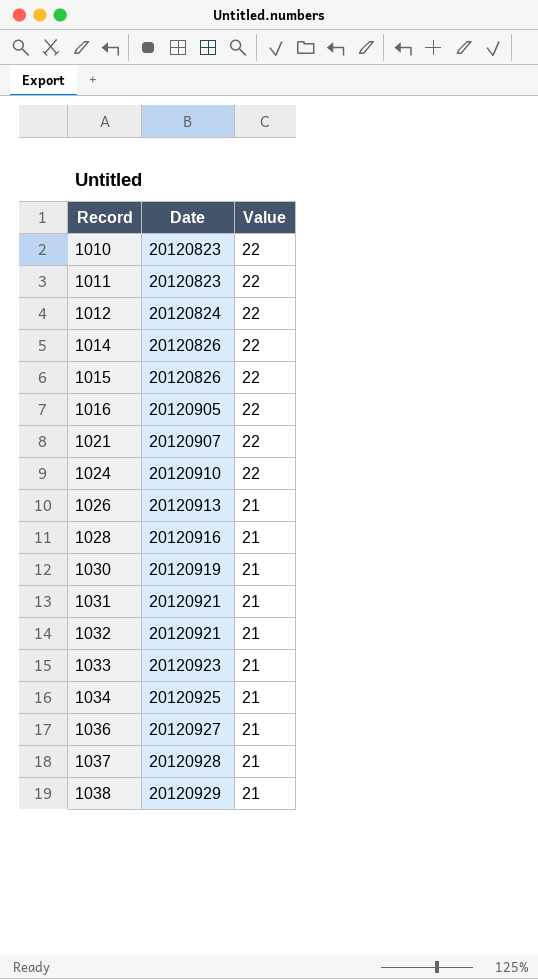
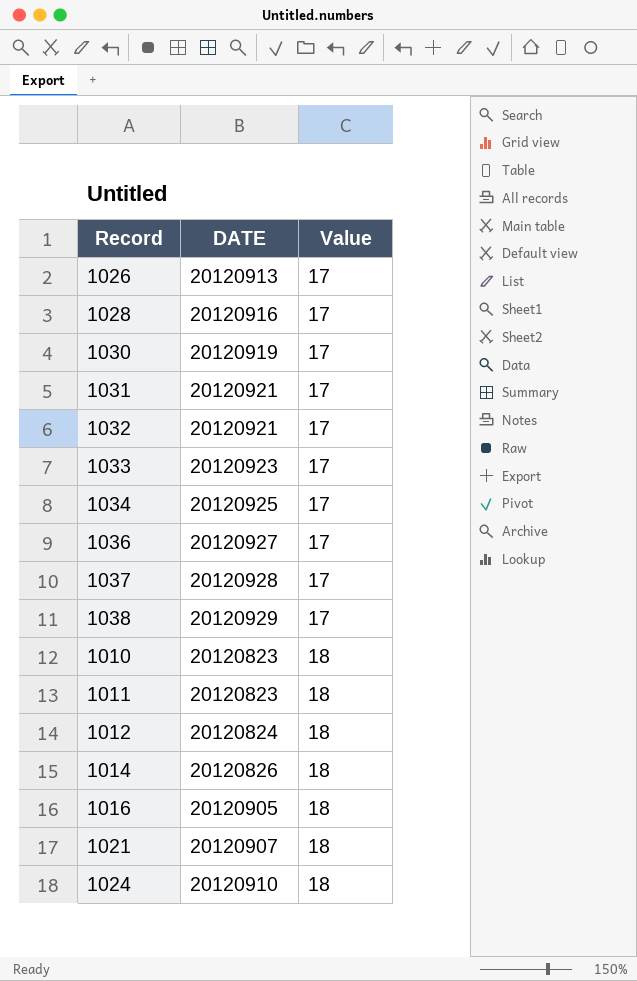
row order: Record ascending -> Value ascending
column name: Date -> DATE
row 1015: 20120826 | 22 -> none
1026 | Value: 21 -> 17
1028 | Value: 21 -> 17
1030 | Value: 21 -> 17
1031 | Value: 21 -> 17
1032 | Value: 21 -> 17
1033 | Value: 21 -> 17
1034 | Value: 21 -> 17
1036 | Value: 21 -> 17
1037 | Value: 21 -> 17
1038 | Value: 21 -> 17
1010 | Value: 22 -> 18
1011 | Value: 22 -> 18
1012 | Value: 22 -> 18
1014 | Value: 22 -> 18
1016 | Value: 22 -> 18
1021 | Value: 22 -> 18
1024 | Value: 22 -> 18

